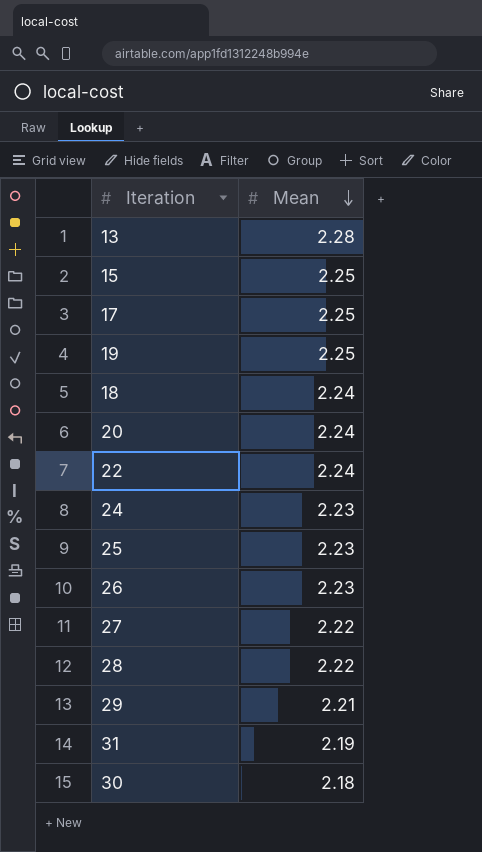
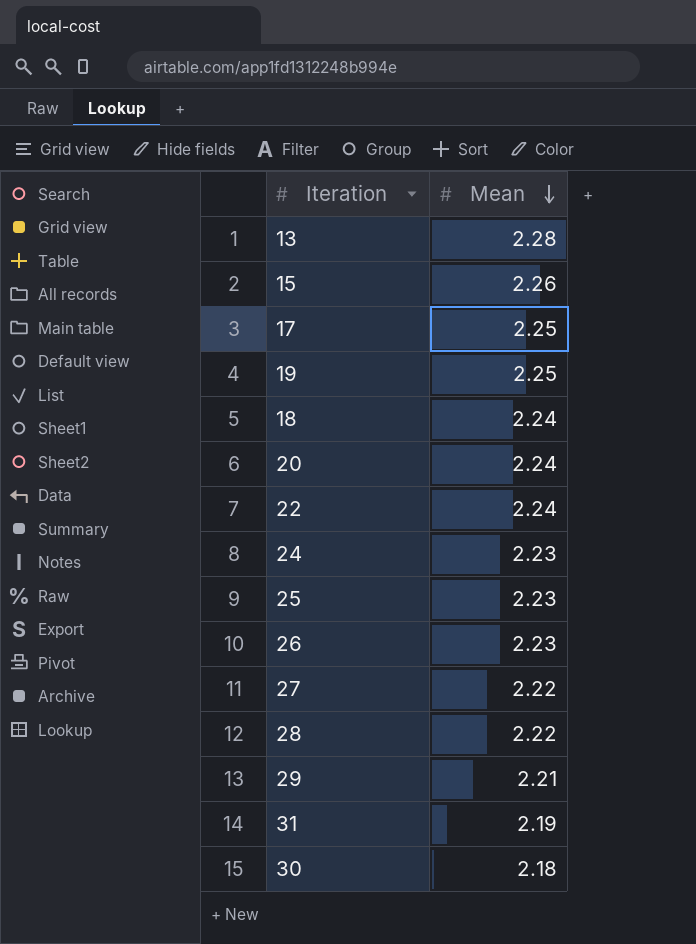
15 | Mean: 2.25 -> 2.26

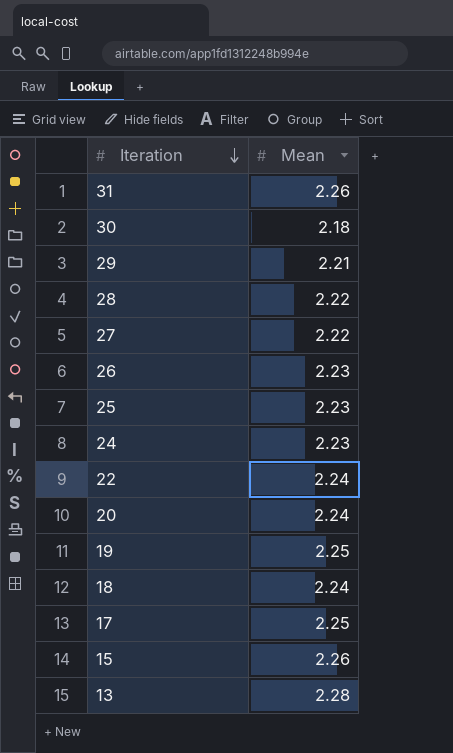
row order: Mean descending -> Iteration descending
31 | Mean: 2.19 -> 2.26

